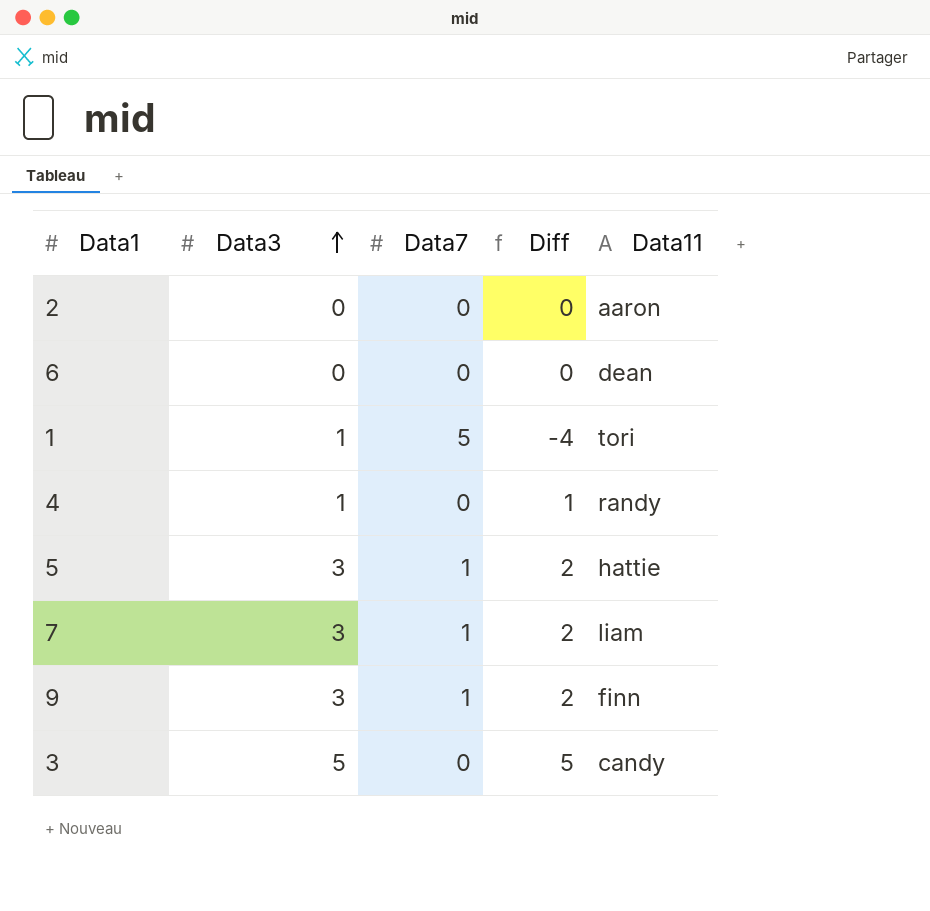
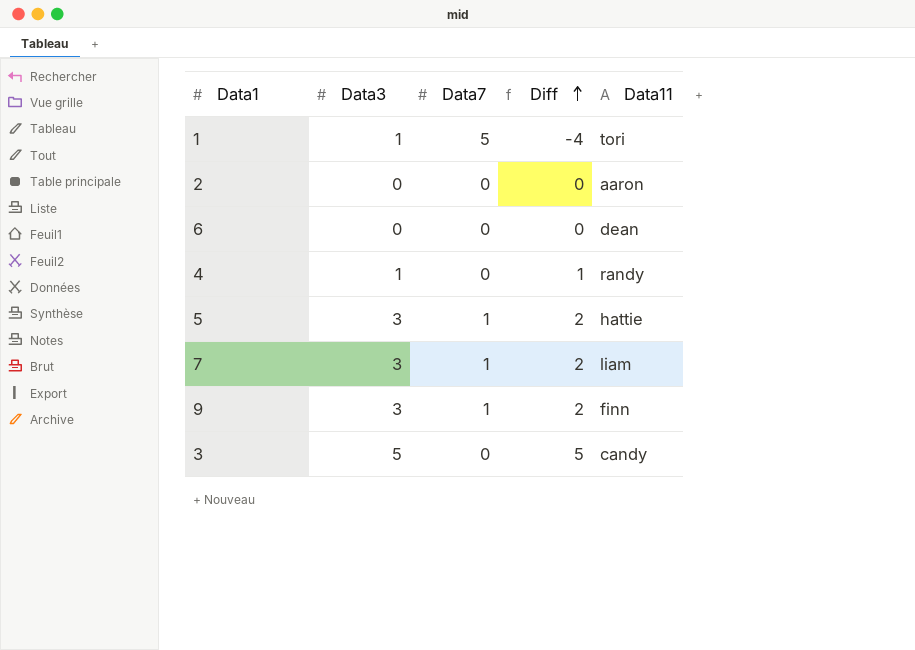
row order: Data3 ascending -> Diff ascending

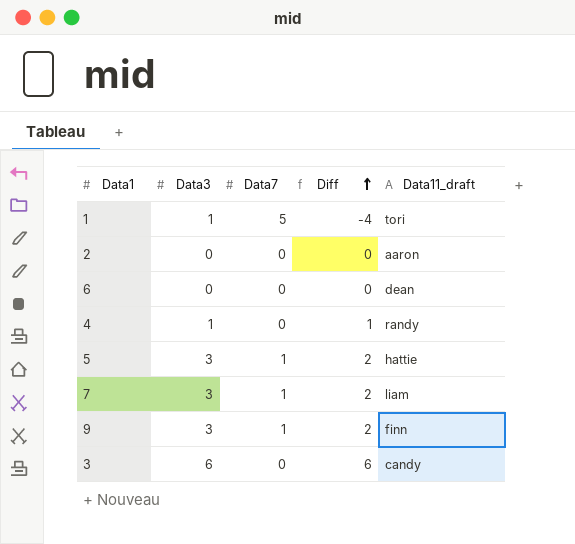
column name: Data11 -> Data11_draft
3 | Data3: 5 -> 6
3 | Diff: 5 -> 6

